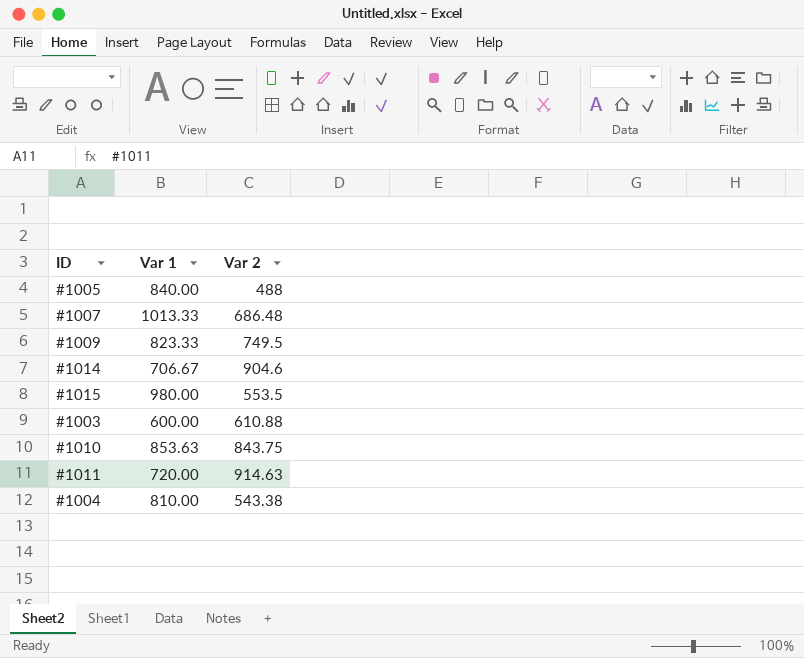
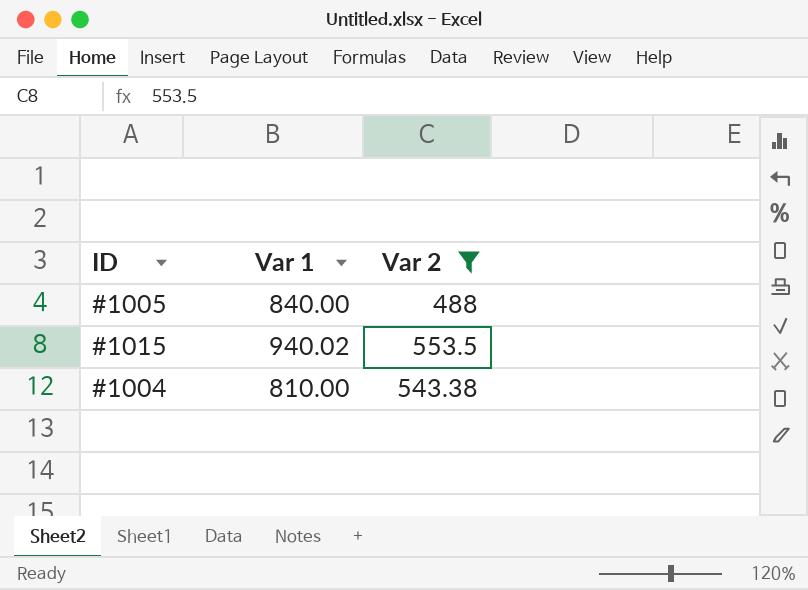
filter: none -> Var 2 <= 553.5
#1015 | Var 1: 980.00 -> 940.02

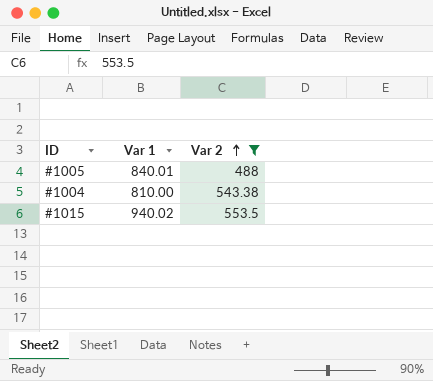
row order: none -> Var 2 ascending
#1005 | Var 1: 840.00 -> 840.01

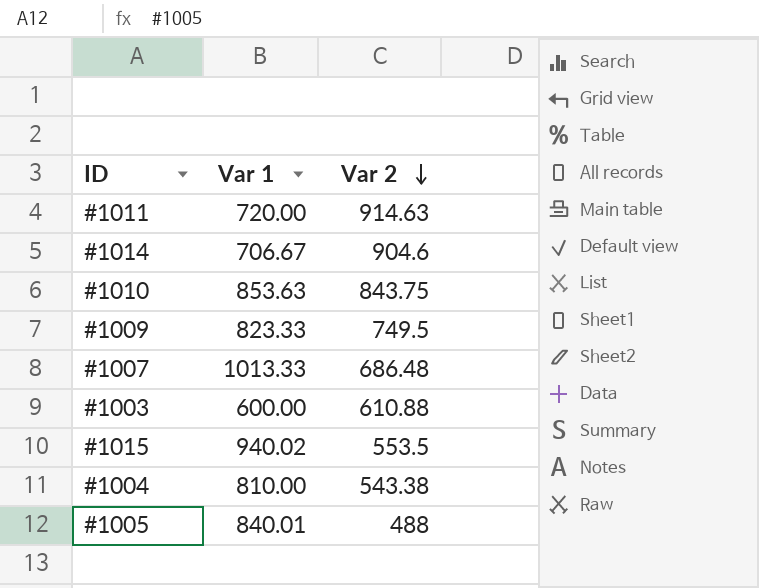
filter: Var 2 <= 553.5 -> none
row order: Var 2 ascending -> Var 2 descending

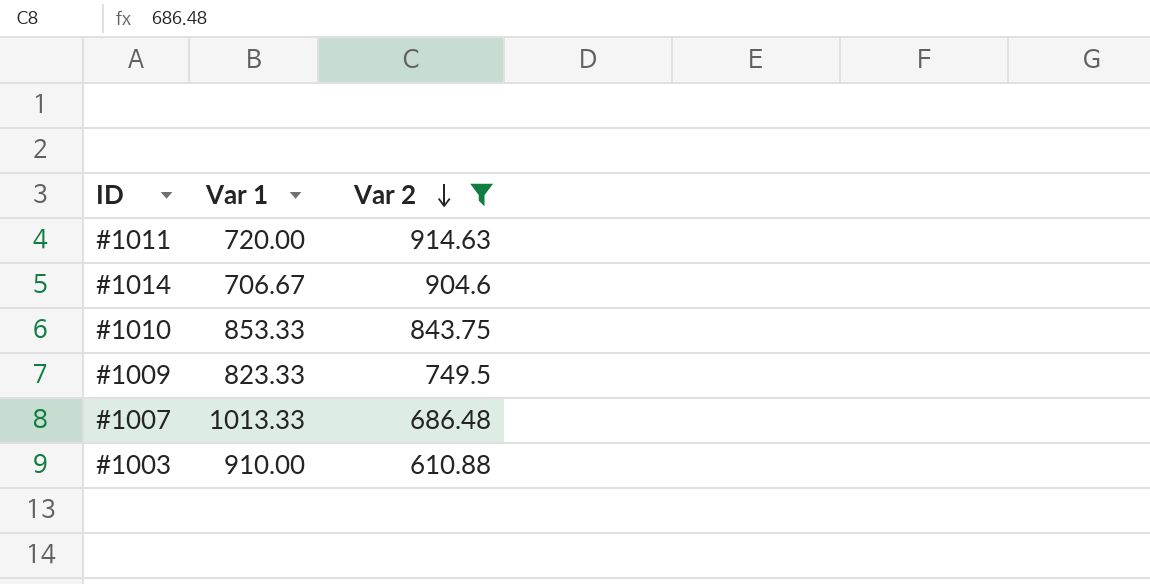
filter: none -> Var 2 >= 610.88
#1010 | Var 1: 853.63 -> 853.33
#1003 | Var 1: 600.00 -> 910.00

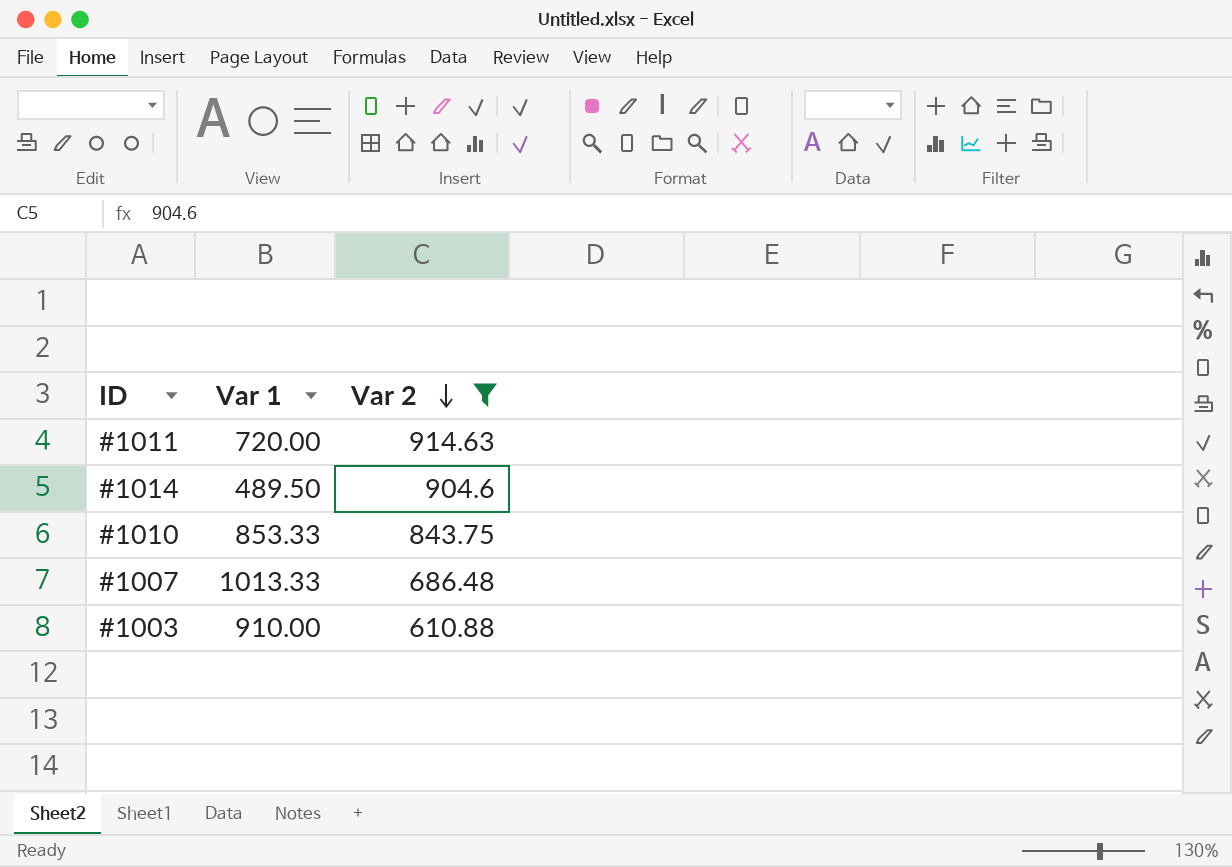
row #1009: 823.33 | 749.5 -> none
#1014 | Var 1: 706.67 -> 489.50

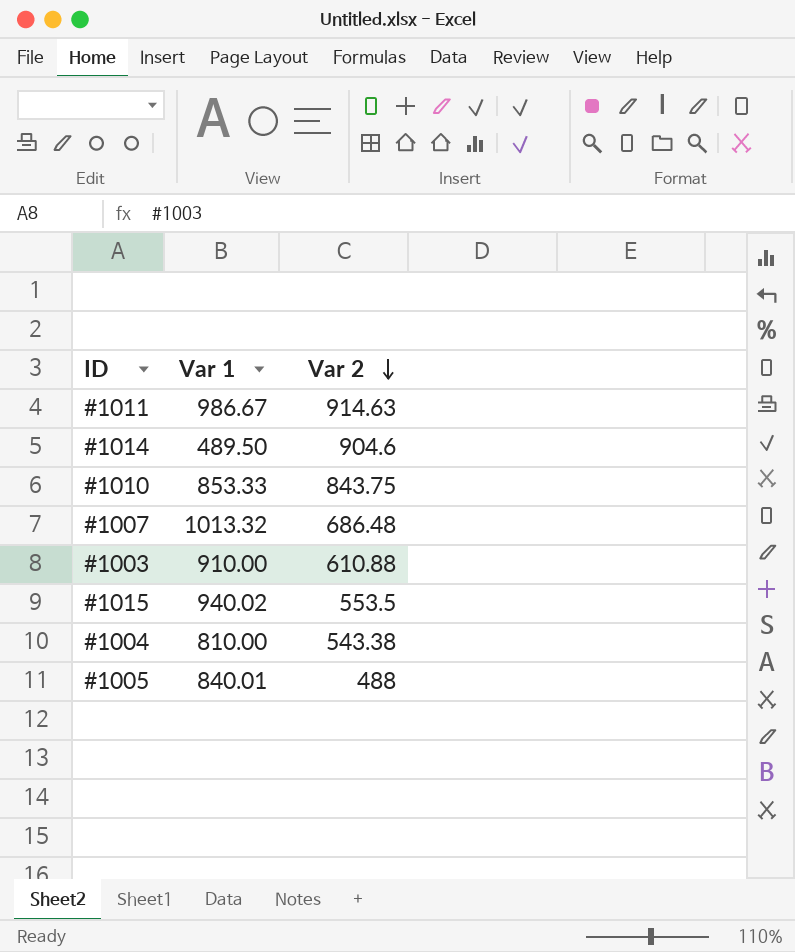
filter: Var 2 >= 610.88 -> none
#1011 | Var 1: 720.00 -> 986.67
#1007 | Var 1: 1013.33 -> 1013.32

